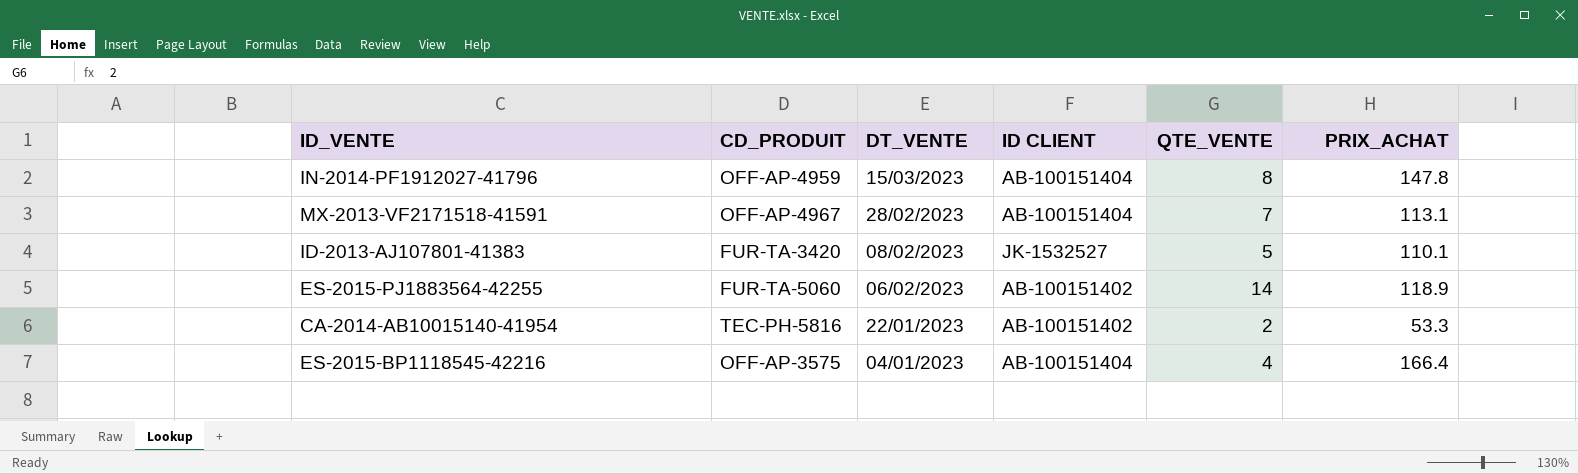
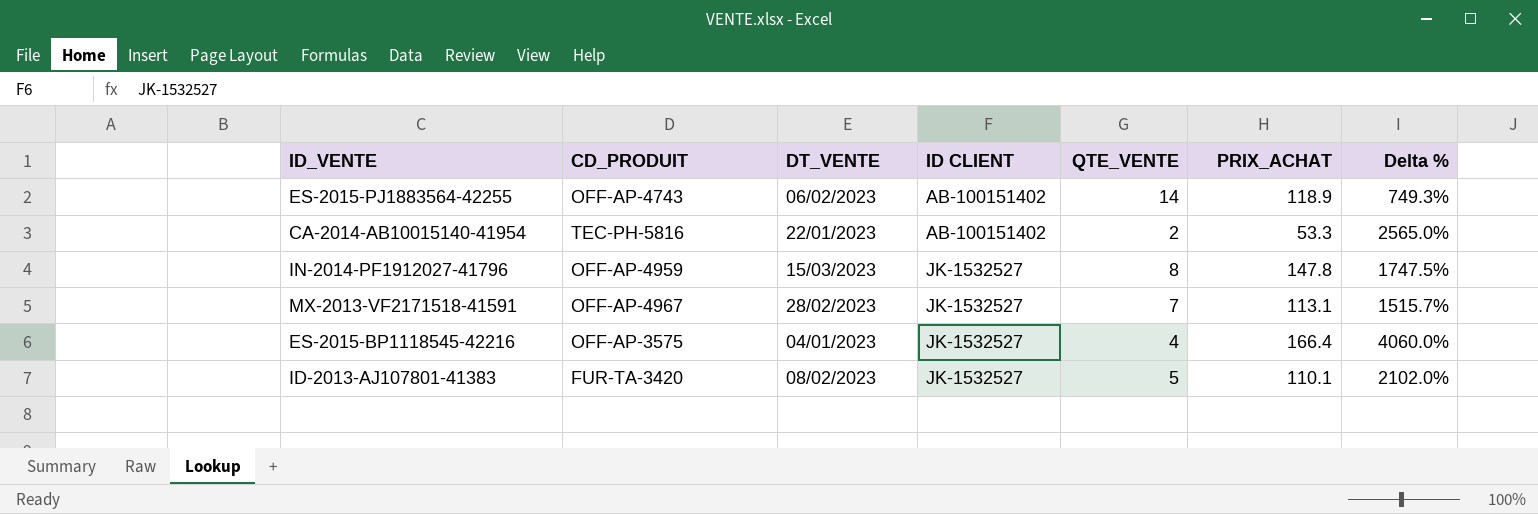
row order: DT_VENTE descending -> ID CLIENT ascending
column Delta % | formula: none -> ([PRIX_ACHAT] - [QTE_VENTE]) / [QTE_VENTE]
ES-2015-PJ1883564-42255 | CD_PRODUIT: FUR-TA-5060 -> OFF-AP-4743
IN-2014-PF1912027-41796 | ID CLIENT: AB-100151404 -> JK-1532527
MX-2013-VF2171518-41591 | ID CLIENT: AB-100151404 -> JK-1532527
ES-2015-BP1118545-42216 | ID CLIENT: AB-100151404 -> JK-1532527

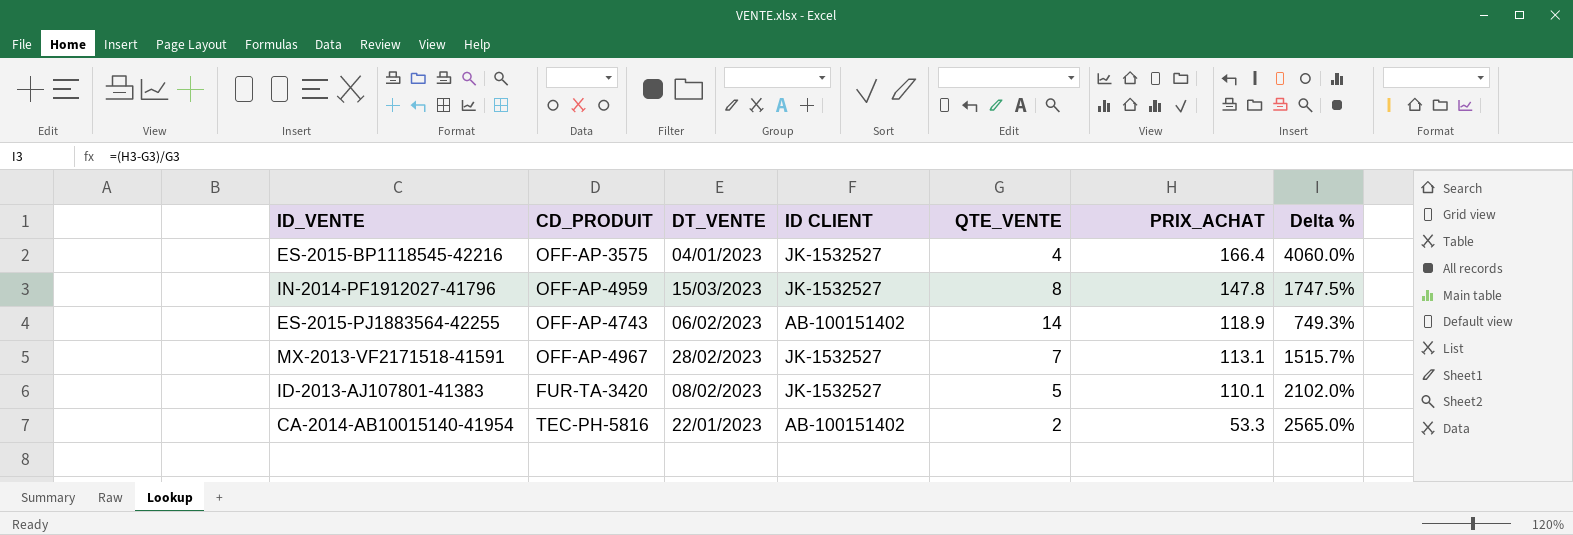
row order: ID CLIENT ascending -> PRIX_ACHAT descending

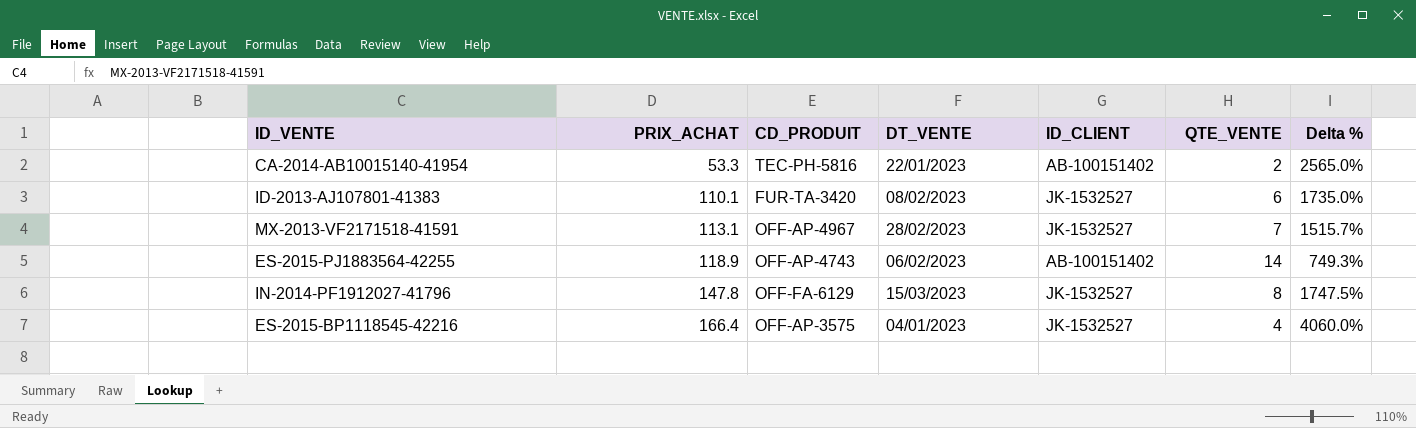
row order: PRIX_ACHAT descending -> PRIX_ACHAT ascending
column PRIX_ACHAT | position: 6 -> 2
column name: ID CLIENT -> ID_CLIENT
ID-2013-AJ107801-41383 | QTE_VENTE: 5 -> 6
ID-2013-AJ107801-41383 | Delta %: 2102.0% -> 1735.0%
IN-2014-PF1912027-41796 | CD_PRODUIT: OFF-AP-4959 -> OFF-FA-6129

